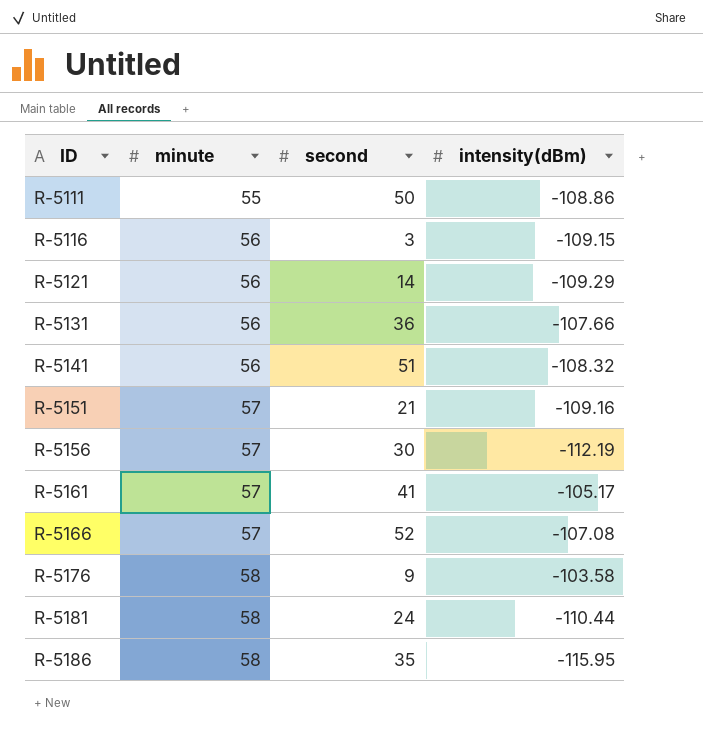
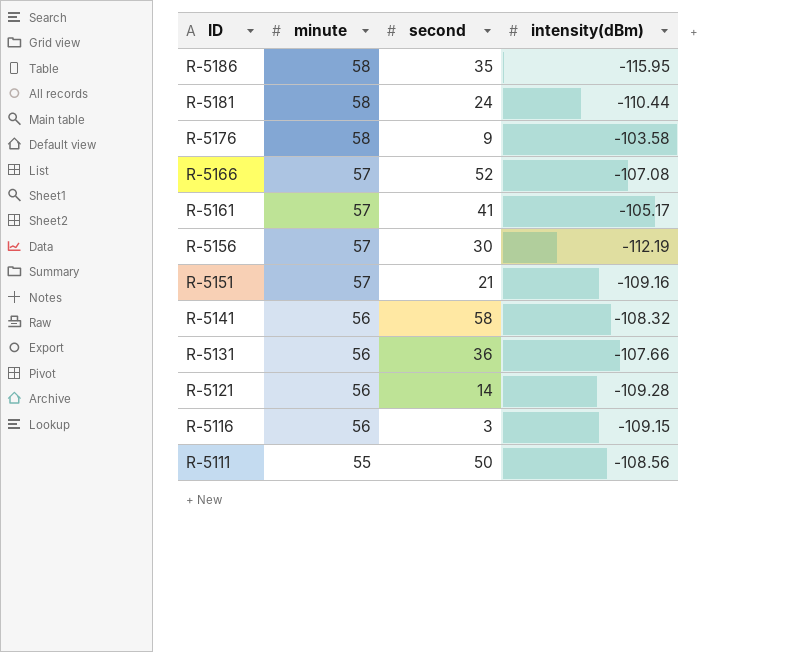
row order: ID ascending -> ID descending
R-5141 | second: 51 -> 58
R-5121 | intensity(dBm): -109.29 -> -109.28
R-5111 | intensity(dBm): -108.86 -> -108.56

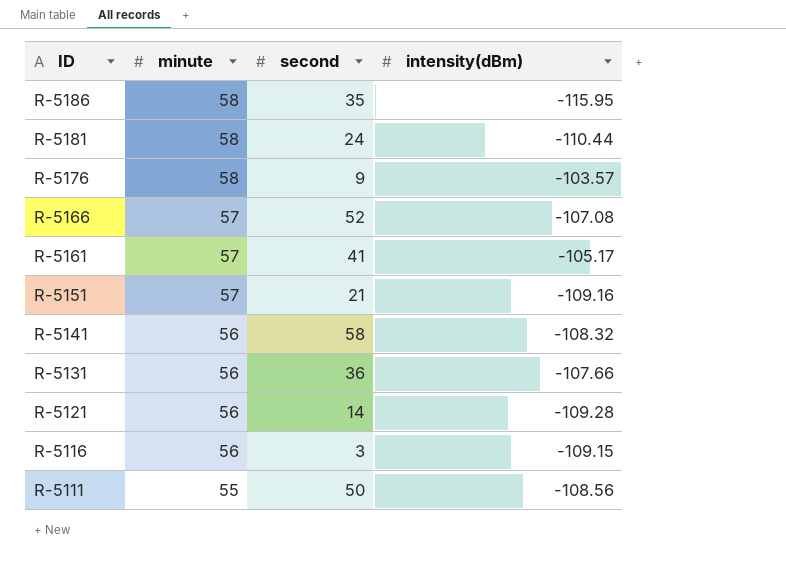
row R-5156: 57 | 30 | -112.19 -> none
R-5176 | intensity(dBm): -103.58 -> -103.57

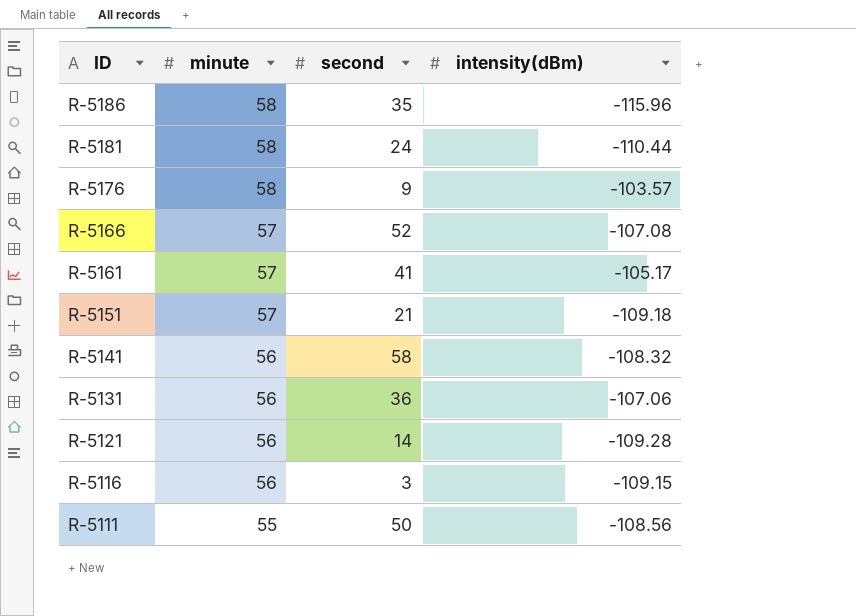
R-5186 | intensity(dBm): -115.95 -> -115.96
R-5151 | intensity(dBm): -109.16 -> -109.18
R-5131 | intensity(dBm): -107.66 -> -107.06

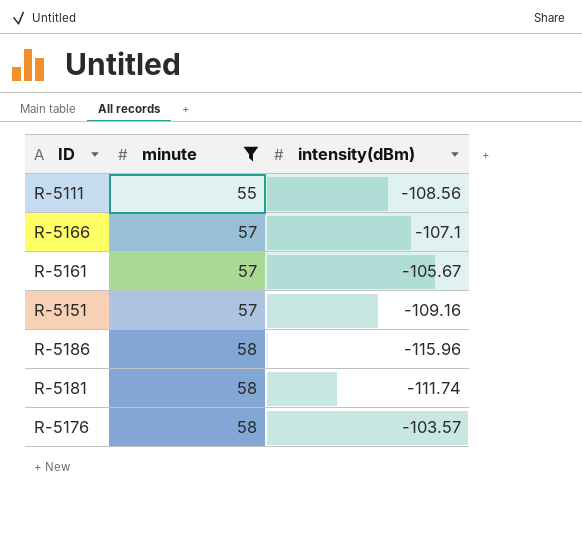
filter: none -> minute != 56
row order: ID descending -> minute ascending
column second | position: 3 -> none
R-5166 | intensity(dBm): -107.08 -> -107.1
R-5161 | intensity(dBm): -105.17 -> -105.67
R-5151 | intensity(dBm): -109.18 -> -109.16
R-5181 | intensity(dBm): -110.44 -> -111.74

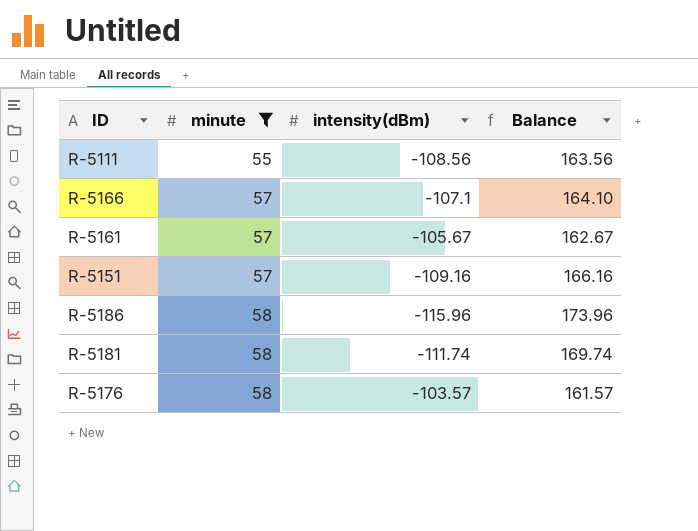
column Balance | formula: none -> [minute] - [intensity(dBm)]

